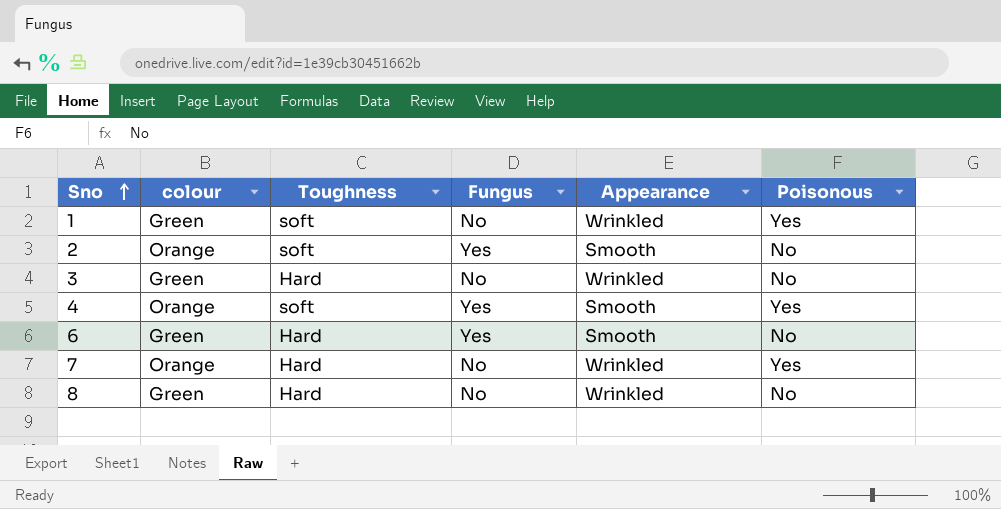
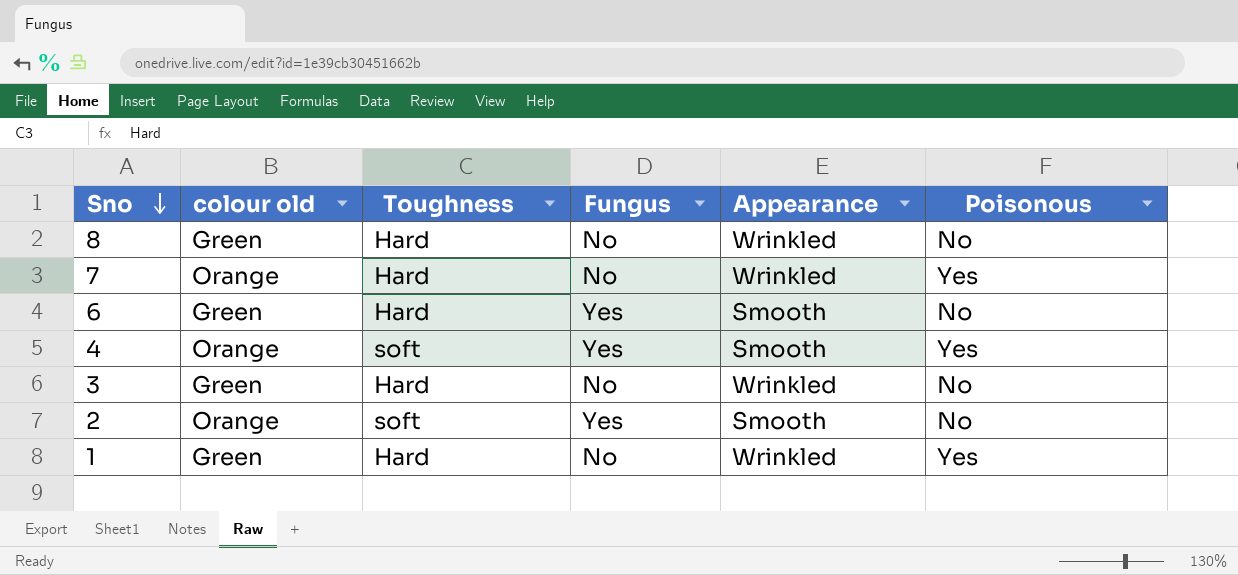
row order: Sno ascending -> Sno descending
column name: colour -> colour old
1 | Toughness: soft -> Hard

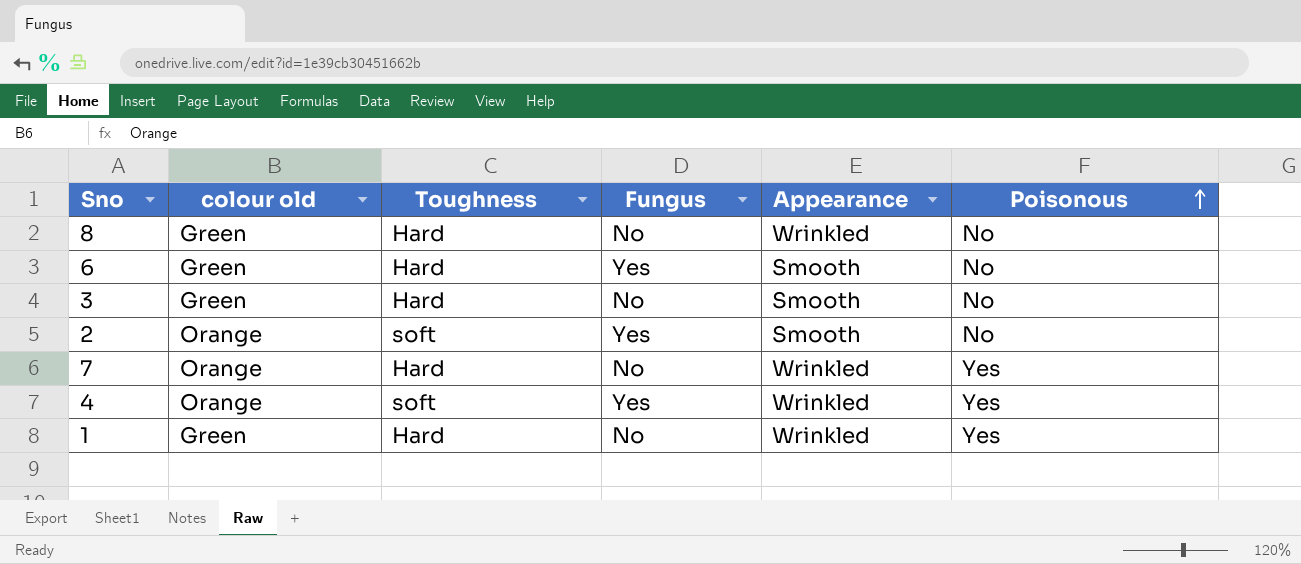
row order: Sno descending -> Poisonous ascending
3 | Appearance: Wrinkled -> Smooth
4 | Appearance: Smooth -> Wrinkled

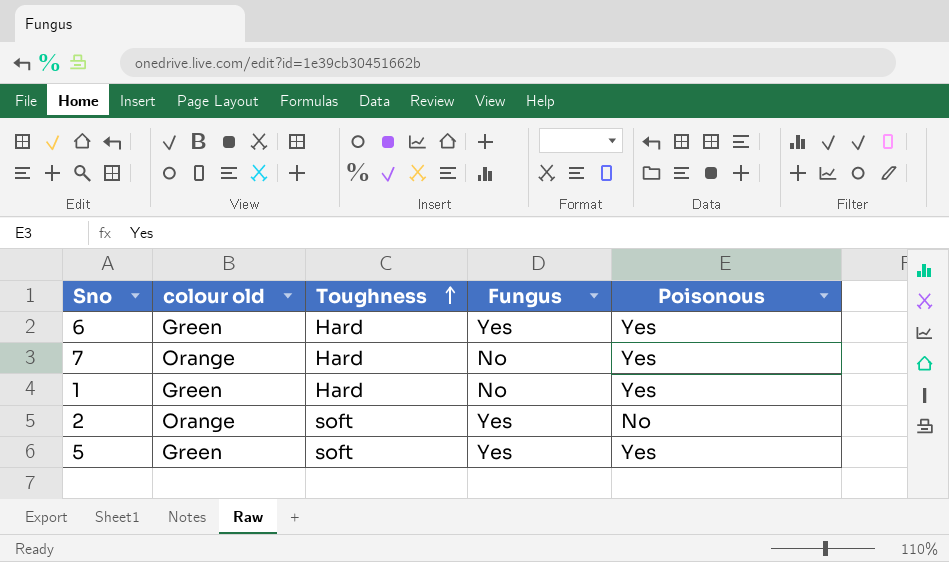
row order: Poisonous ascending -> Toughness ascending
column Appearance | position: 5 -> none
row 8: Green | Hard | No | Wrinkled | No -> none
row 3: Green | Hard | No | Smooth | No -> none
row 4: Orange | soft | Yes | Wrinkled | Yes -> none
6 | Poisonous: No -> Yes
row 5: none -> Green | soft | Yes | Yes

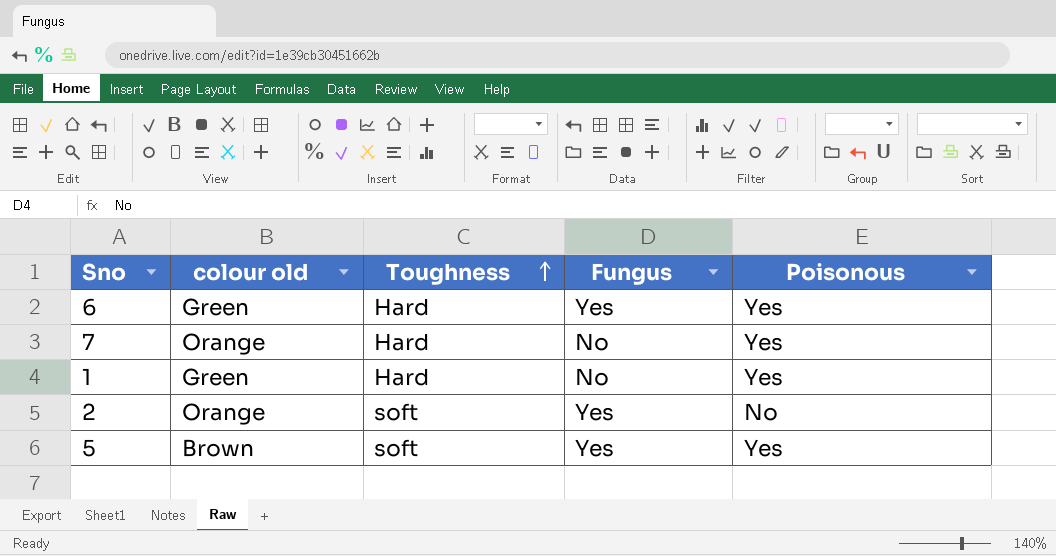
5 | colour old: Green -> Brown

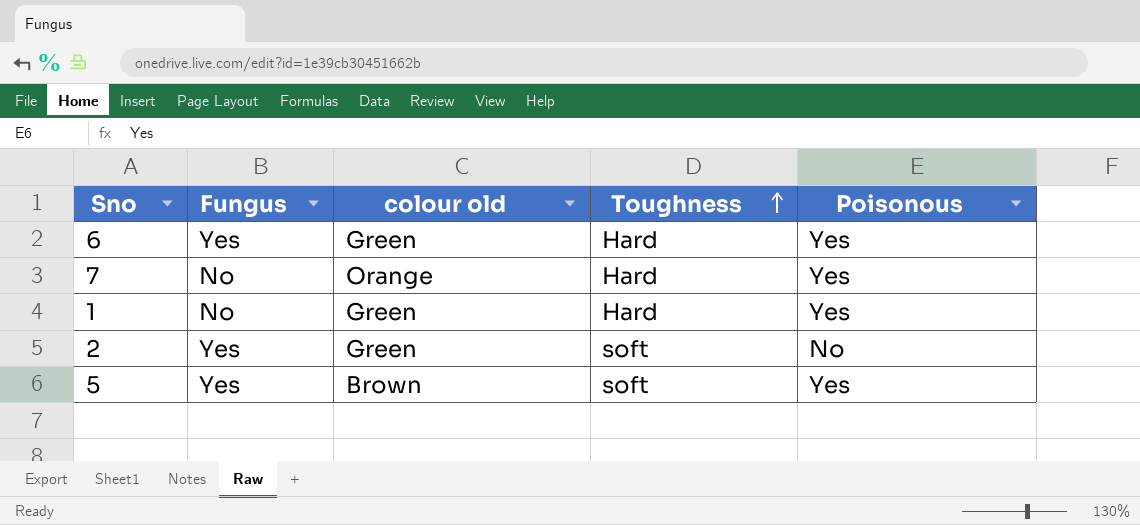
column Fungus | position: 4 -> 2
2 | colour old: Orange -> Green

